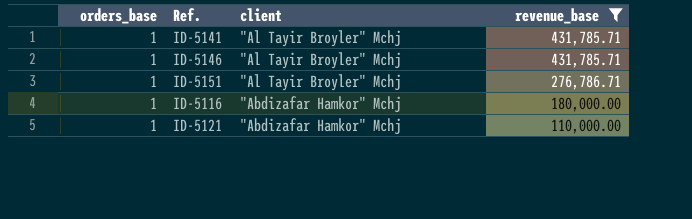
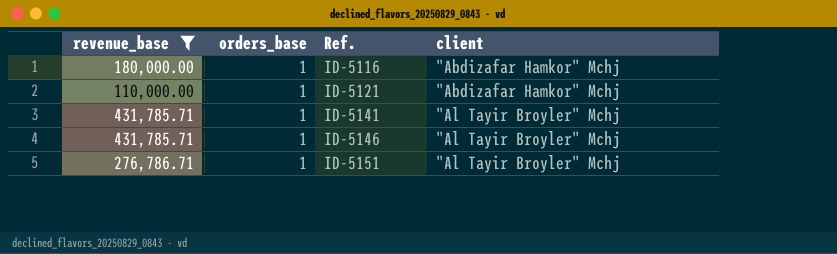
row order: client descending -> Ref. ascending
column revenue_base | position: 4 -> 1

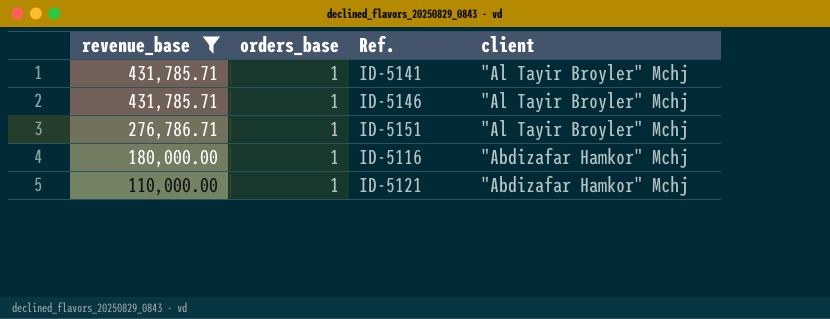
row order: Ref. ascending -> revenue_base descending

